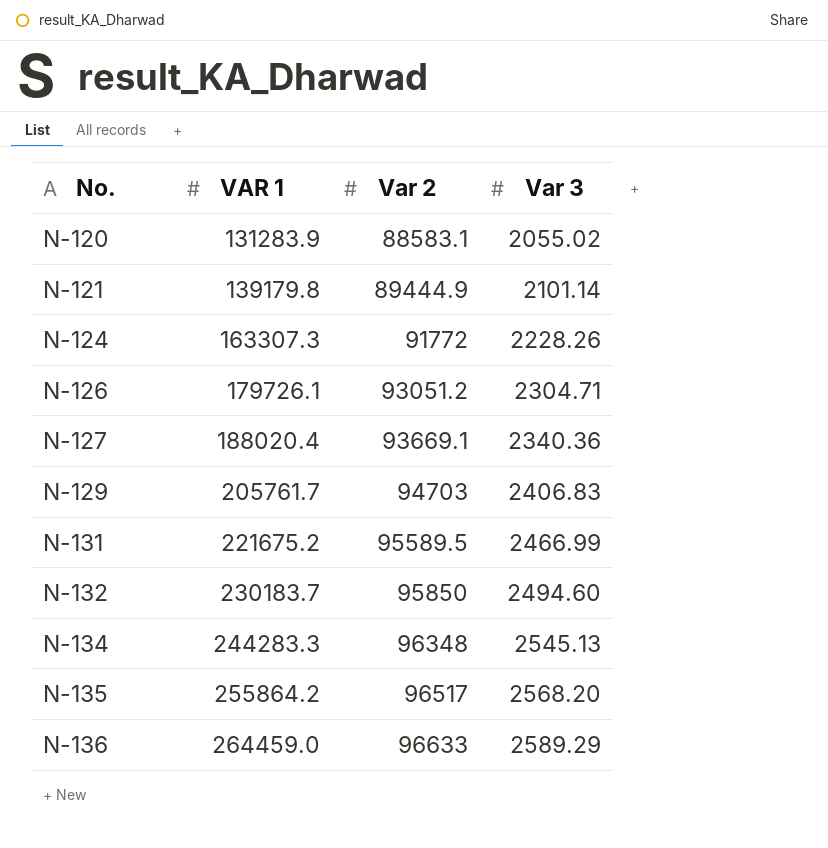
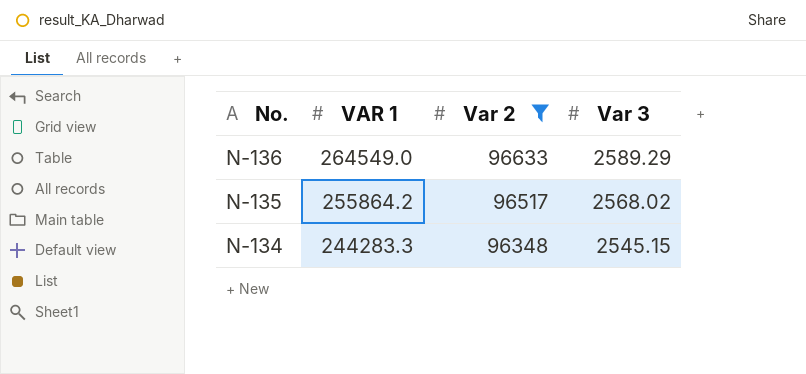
filter: none -> Var 2 >= 96348
row order: No. ascending -> No. descending
N-136 | VAR 1: 264459.0 -> 264549.0
N-135 | Var 3: 2568.20 -> 2568.02
N-134 | Var 3: 2545.13 -> 2545.15

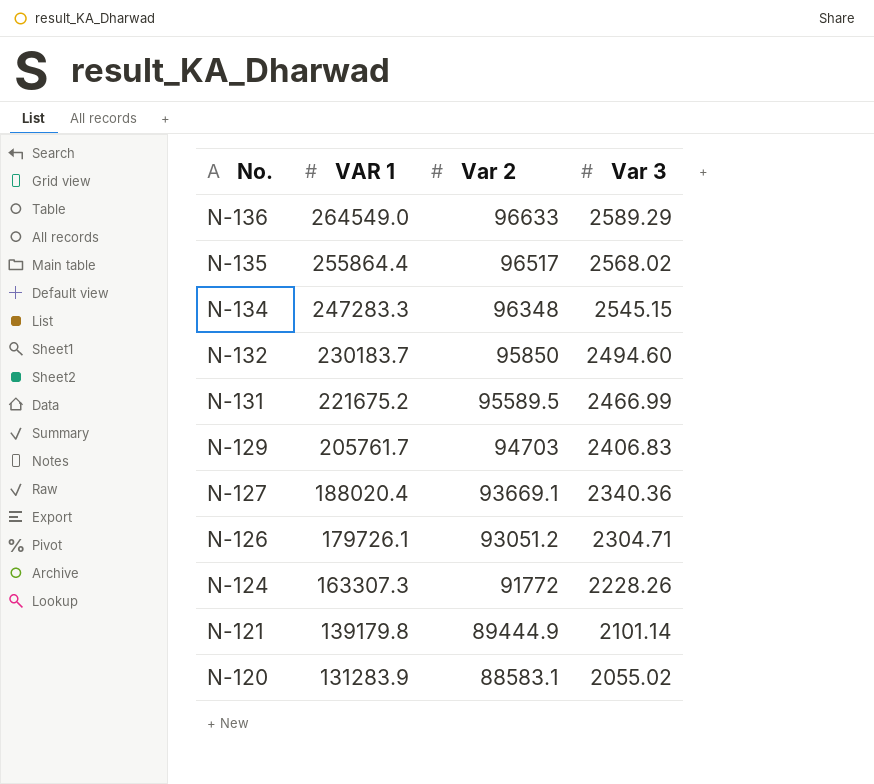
filter: Var 2 >= 96348 -> none
N-135 | VAR 1: 255864.2 -> 255864.4
N-134 | VAR 1: 244283.3 -> 247283.3

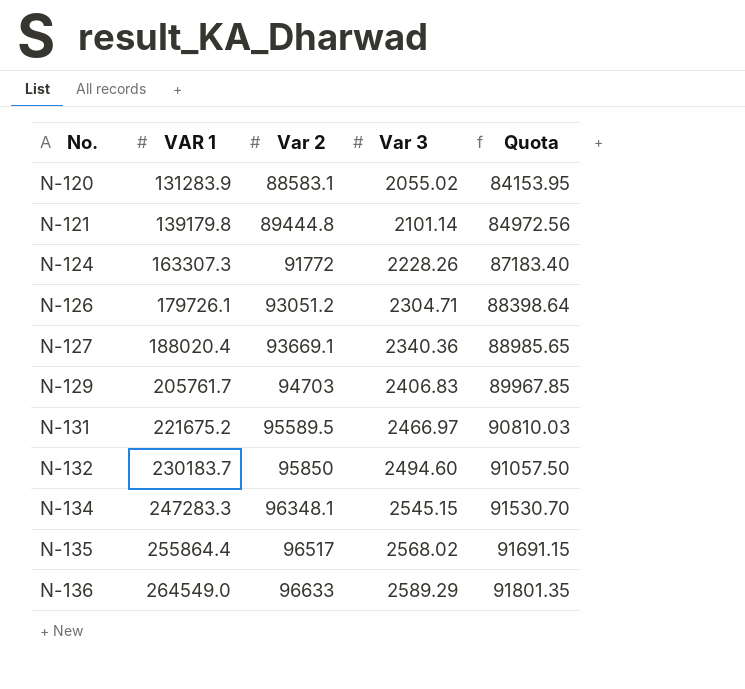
row order: No. descending -> No. ascending
column Quota | formula: none -> [Var 2] * 0.95
N-121 | Var 2: 89444.9 -> 89444.8
N-131 | Var 3: 2466.99 -> 2466.97
N-134 | Var 2: 96348 -> 96348.1

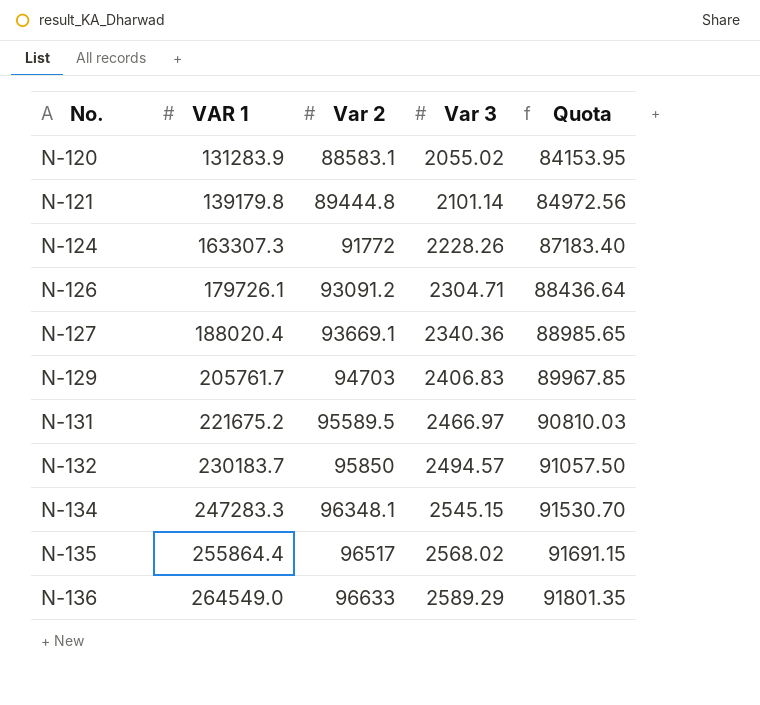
N-126 | Var 2: 93051.2 -> 93091.2
N-126 | Quota: 88398.64 -> 88436.64
N-132 | Var 3: 2494.60 -> 2494.57

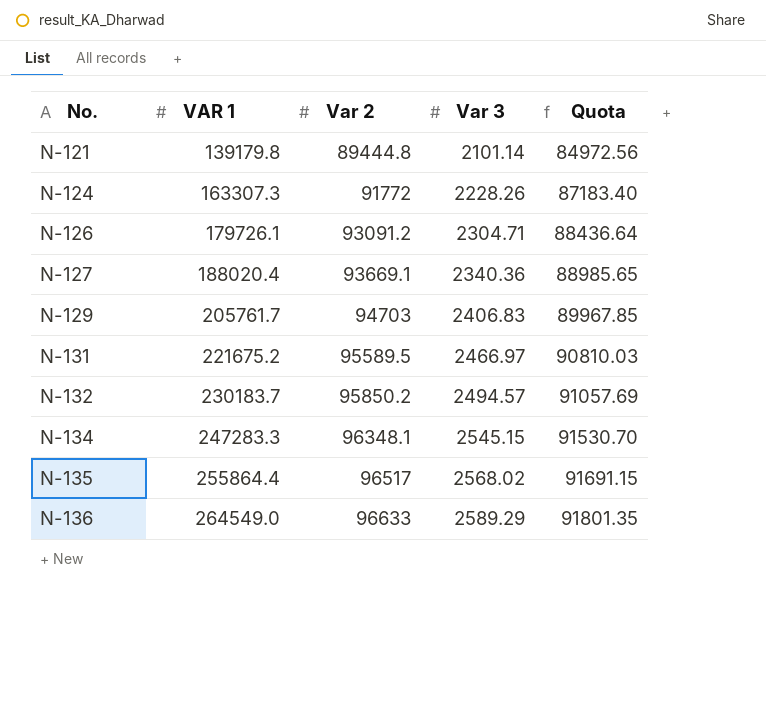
row N-120: 131283.9 | 88583.1 | 2055.02 | 84153.95 -> none
N-132 | Var 2: 95850 -> 95850.2
N-132 | Quota: 91057.50 -> 91057.69

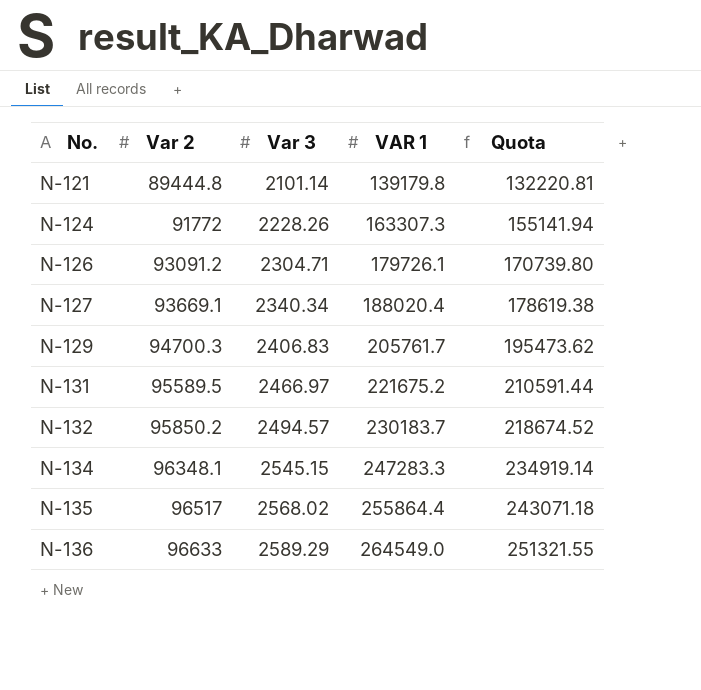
column VAR 1 | position: 2 -> 4
column Quota | formula: [Var 2] * 0.95 -> [VAR 1] * 0.95
N-127 | Var 3: 2340.36 -> 2340.34
N-129 | Var 2: 94703 -> 94700.3

